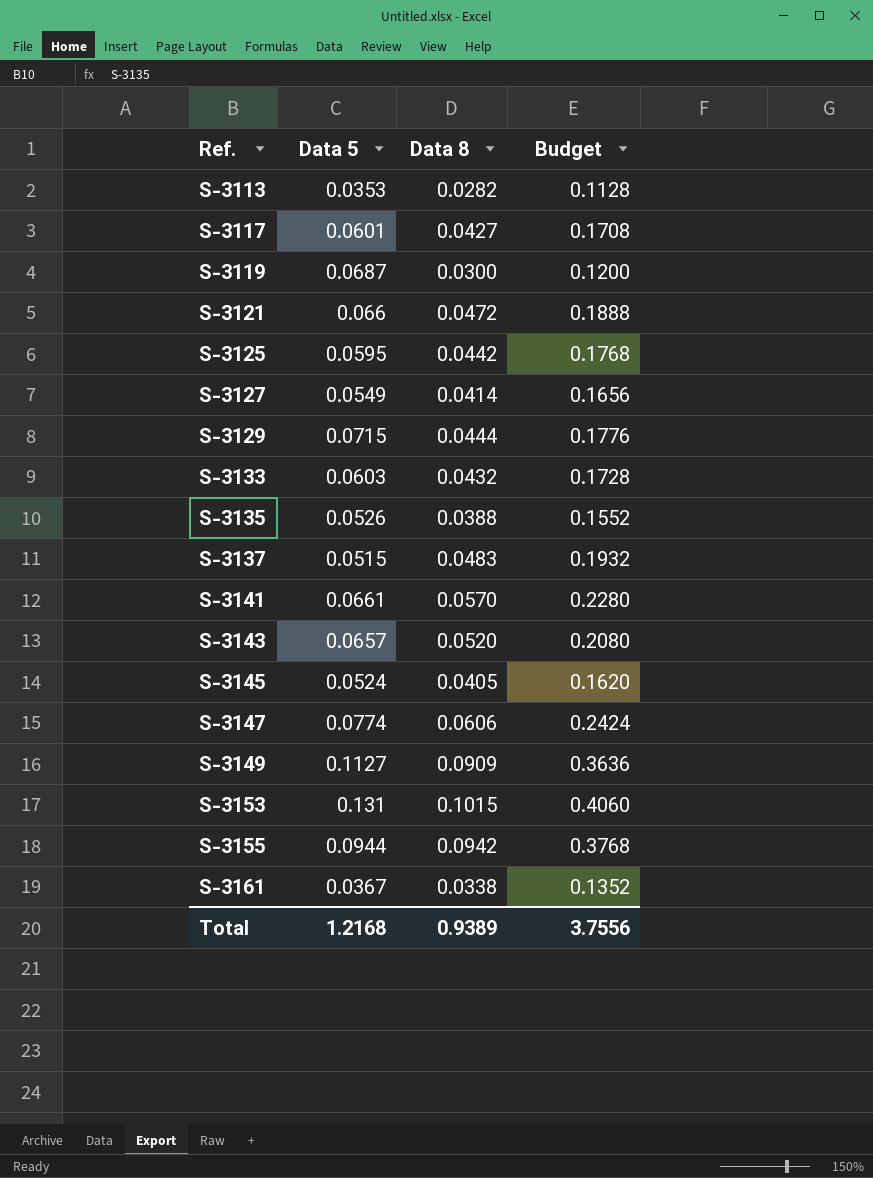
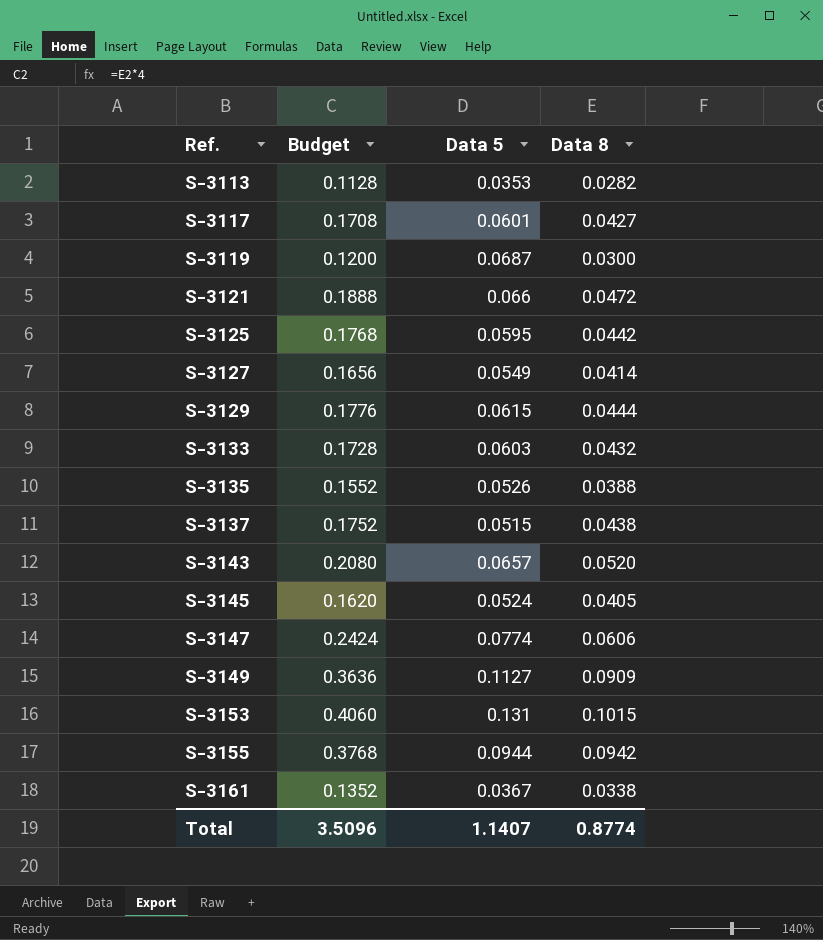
column Budget | position: 4 -> 2
row S-3141: 0.0661 | 0.0570 | 0.2280 -> none
S-3129 | Data 5: 0.0715 -> 0.0615
S-3137 | Budget: 0.1932 -> 0.1752
S-3137 | Data 8: 0.0483 -> 0.0438
Total | Budget: 3.7556 -> 3.5096
Total | Data 5: 1.2168 -> 1.1407
Total | Data 8: 0.9389 -> 0.8774

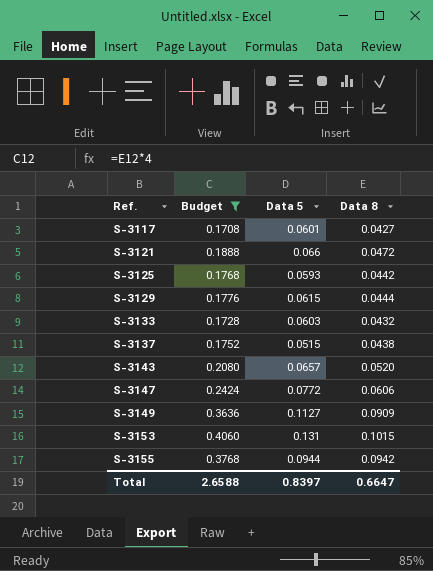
filter: none -> Budget >= 0.1708
S-3125 | Data 5: 0.0595 -> 0.0593
S-3147 | Data 5: 0.0774 -> 0.0772
Total | Budget: 3.5096 -> 2.6588
Total | Data 5: 1.1407 -> 0.8397
Total | Data 8: 0.8774 -> 0.6647

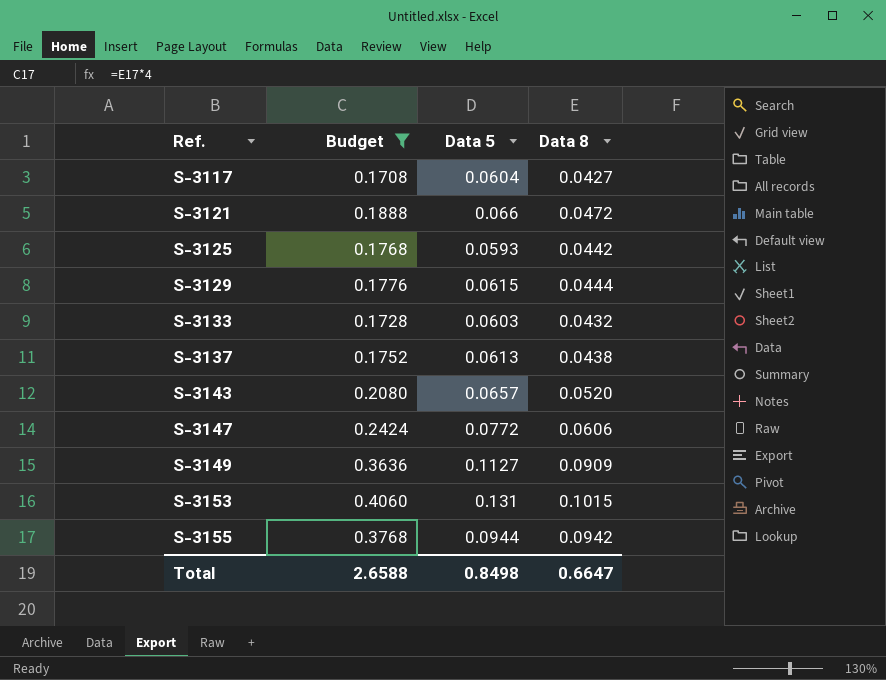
S-3117 | Data 5: 0.0601 -> 0.0604
S-3137 | Data 5: 0.0515 -> 0.0613
Total | Data 5: 0.8397 -> 0.8498

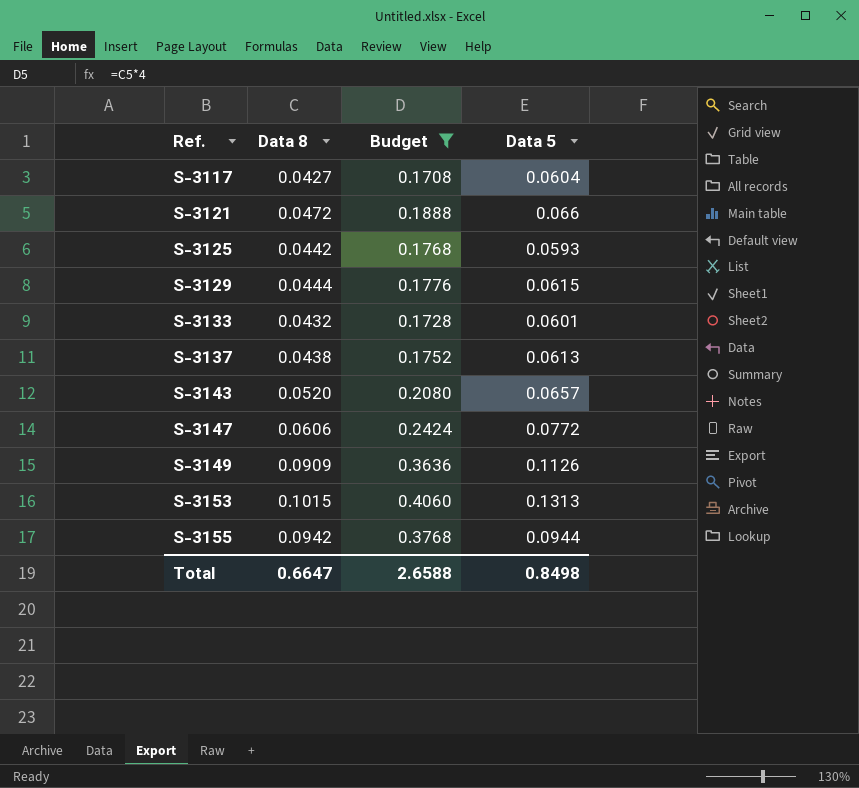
column Data 8 | position: 4 -> 2
S-3133 | Data 5: 0.0603 -> 0.0601
S-3149 | Data 5: 0.1127 -> 0.1126
S-3153 | Data 5: 0.131 -> 0.1313

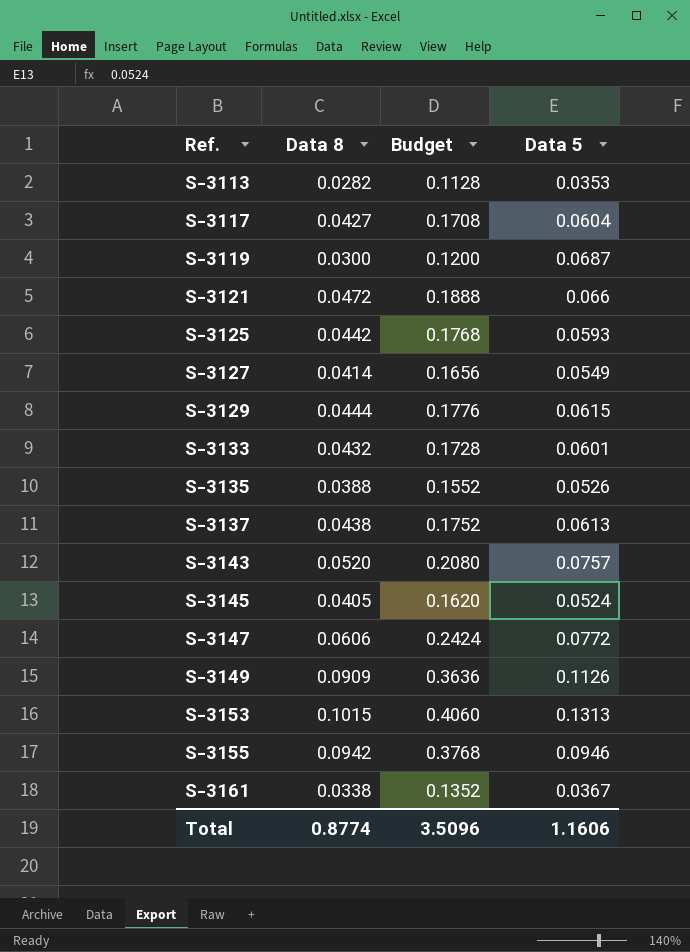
filter: Budget >= 0.1708 -> none
S-3143 | Data 5: 0.0657 -> 0.0757
S-3155 | Data 5: 0.0944 -> 0.0946
Total | Data 8: 0.6647 -> 0.8774
Total | Budget: 2.6588 -> 3.5096
Total | Data 5: 0.8498 -> 1.1606

